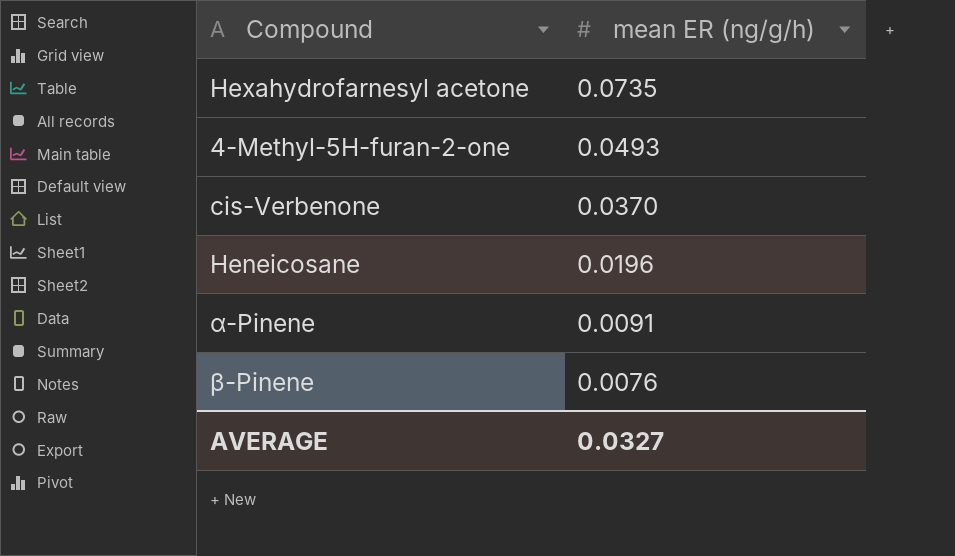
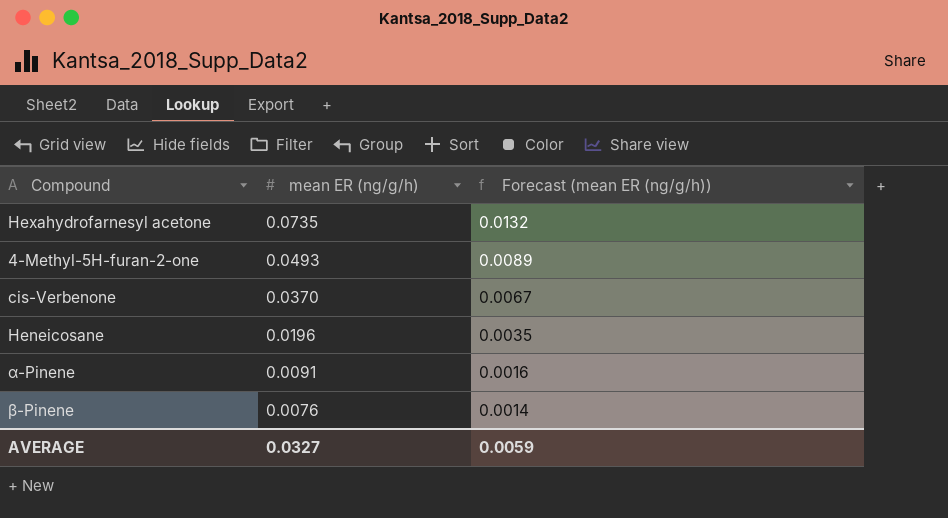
column Forecast (mean ER (ng/g/h)) | formula: none -> [mean ER (ng/g/h)] * 0.18

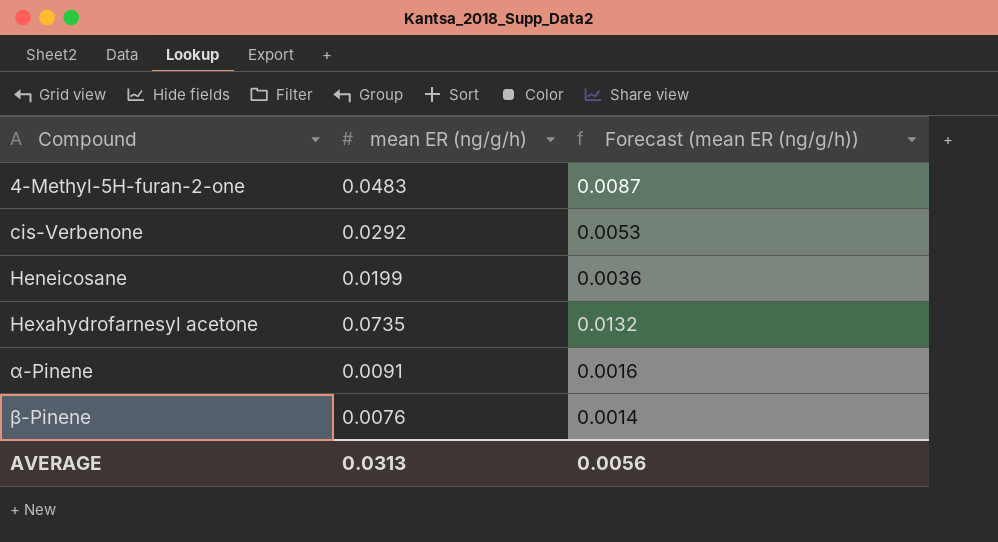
row order: mean ER (ng/g/h) descending -> Compound ascending
4-Methyl-5H-furan-2-one | mean ER (ng/g/h): 0.0493 -> 0.0483
4-Methyl-5H-furan-2-one | Forecast (mean ER (ng/g/h)): 0.0089 -> 0.0087
cis-Verbenone | mean ER (ng/g/h): 0.0370 -> 0.0292
cis-Verbenone | Forecast (mean ER (ng/g/h)): 0.0067 -> 0.0053
Heneicosane | mean ER (ng/g/h): 0.0196 -> 0.0199
Heneicosane | Forecast (mean ER (ng/g/h)): 0.0035 -> 0.0036
AVERAGE | mean ER (ng/g/h): 0.0327 -> 0.0313
AVERAGE | Forecast (mean ER (ng/g/h)): 0.0059 -> 0.0056

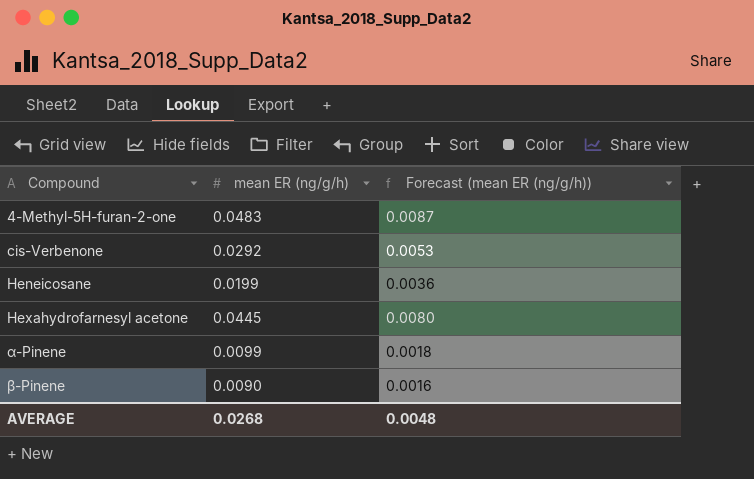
Hexahydrofarnesyl acetone | mean ER (ng/g/h): 0.0735 -> 0.0445
Hexahydrofarnesyl acetone | Forecast (mean ER (ng/g/h)): 0.0132 -> 0.0080
α-Pinene | mean ER (ng/g/h): 0.0091 -> 0.0099
α-Pinene | Forecast (mean ER (ng/g/h)): 0.0016 -> 0.0018
β-Pinene | mean ER (ng/g/h): 0.0076 -> 0.0090
β-Pinene | Forecast (mean ER (ng/g/h)): 0.0014 -> 0.0016
AVERAGE | mean ER (ng/g/h): 0.0313 -> 0.0268
AVERAGE | Forecast (mean ER (ng/g/h)): 0.0056 -> 0.0048

